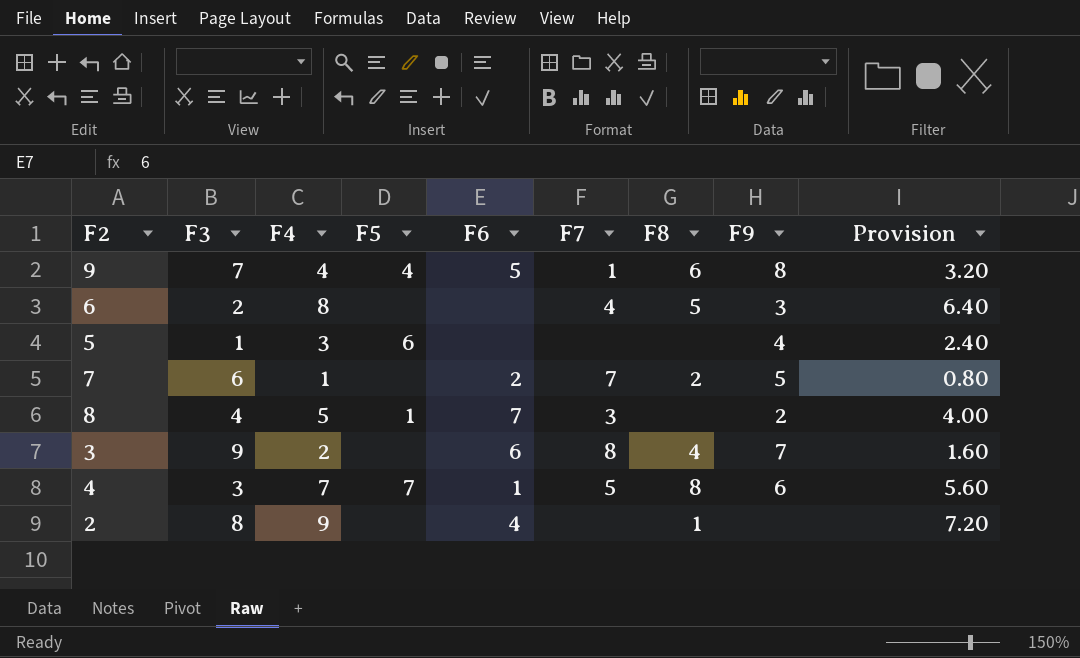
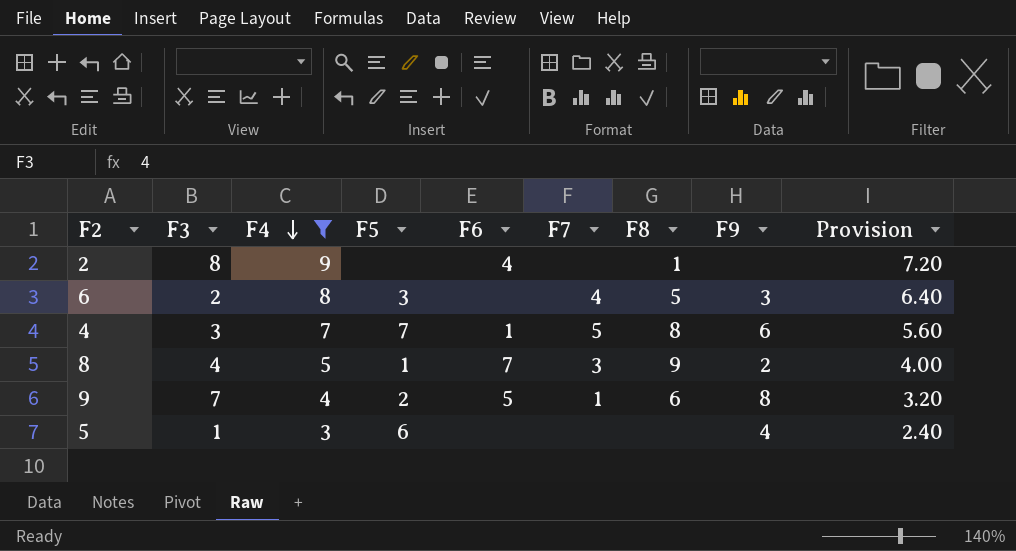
filter: none -> F4 >= 3
row order: none -> F4 descending
6 | F5: none -> 3
8 | F8: none -> 9
9 | F5: 4 -> 2

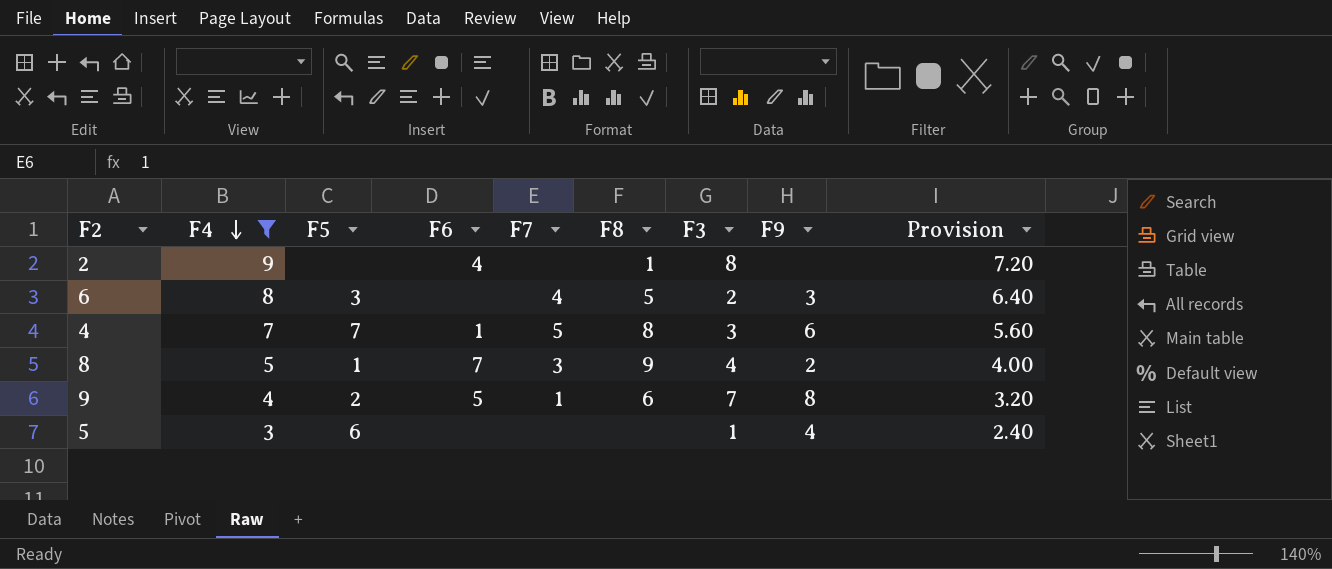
column F3 | position: 2 -> 7

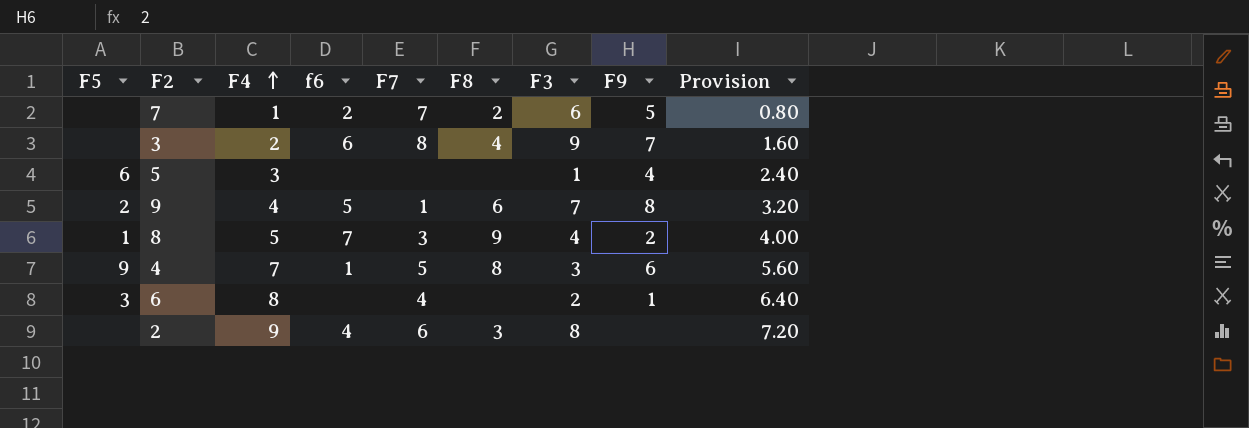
filter: F4 >= 3 -> none
row order: F4 descending -> F4 ascending
column F5 | position: 3 -> 1
column name: F6 -> f6
4 | F5: 7 -> 9
6 | F8: 5 -> none
6 | F9: 3 -> 1
2 | F7: none -> 6
2 | F8: 1 -> 3

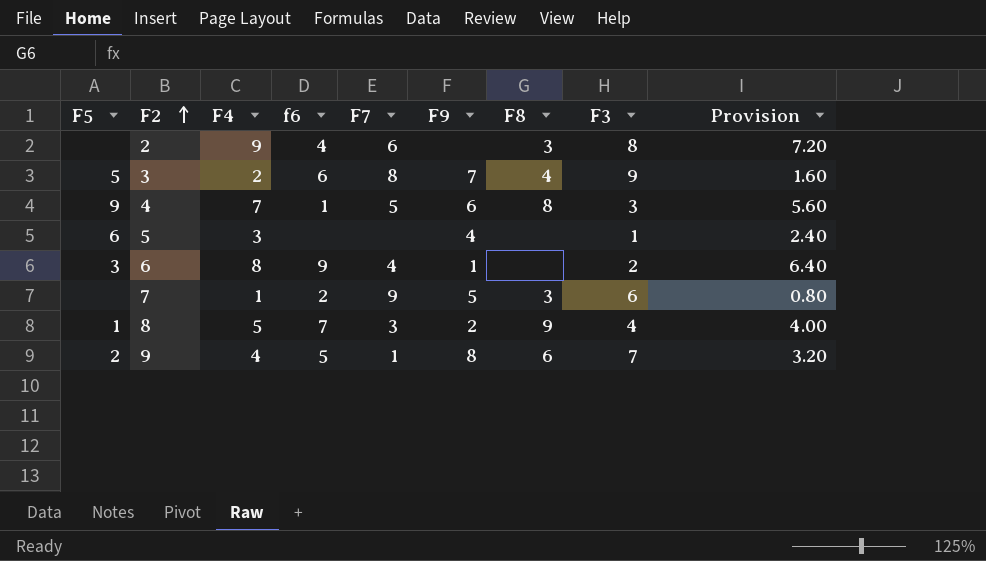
row order: F4 ascending -> F2 ascending
column F9 | position: 8 -> 6
3 | F5: none -> 5
6 | f6: none -> 9
7 | F7: 7 -> 9
7 | F8: 2 -> 3

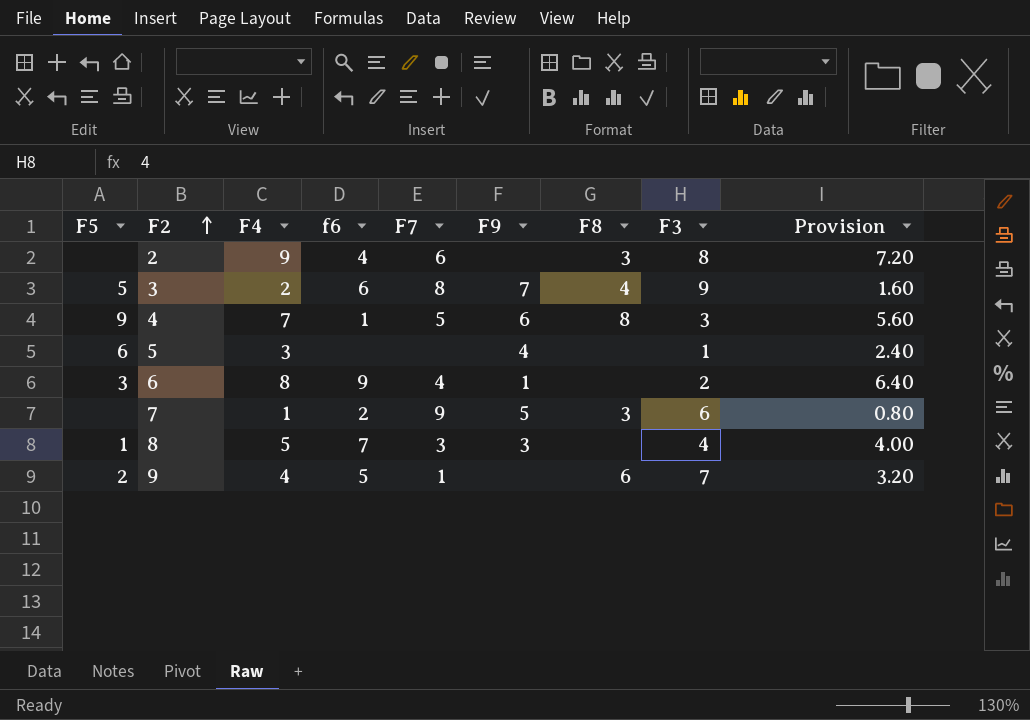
8 | F9: 2 -> 3
8 | F8: 9 -> none
9 | F9: 8 -> none

